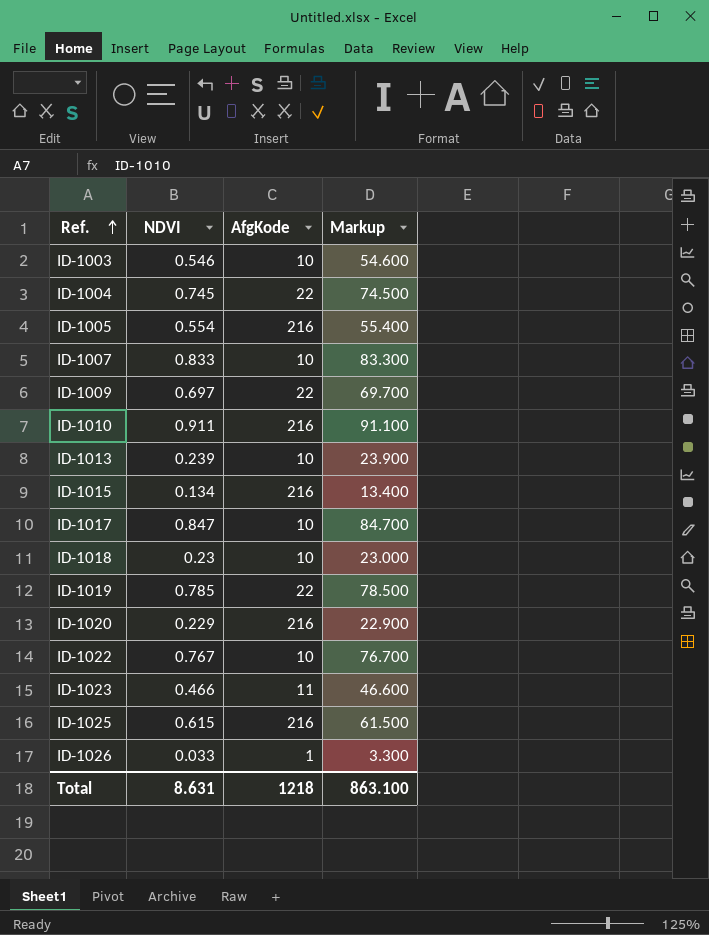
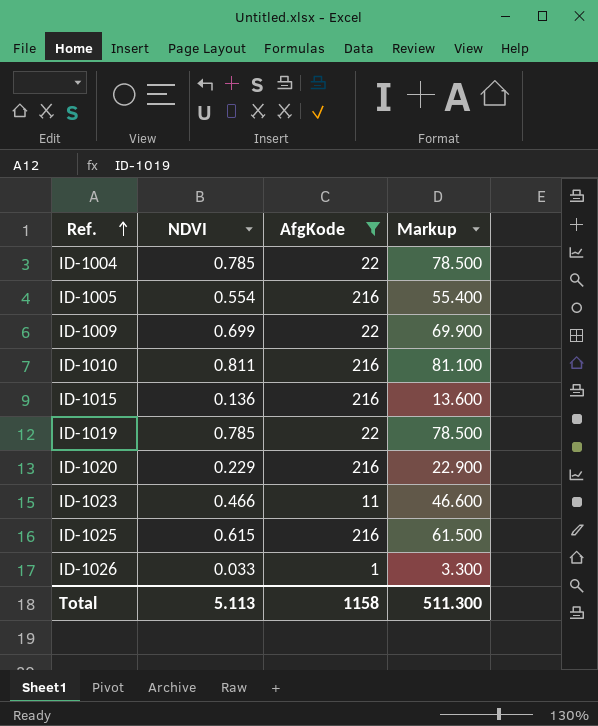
filter: none -> AfgKode != 10
ID-1004 | NDVI: 0.745 -> 0.785
ID-1004 | Markup: 74.500 -> 78.500
ID-1009 | NDVI: 0.697 -> 0.699
ID-1009 | Markup: 69.700 -> 69.900
ID-1010 | NDVI: 0.911 -> 0.811
ID-1010 | Markup: 91.100 -> 81.100
ID-1015 | NDVI: 0.134 -> 0.136
ID-1015 | Markup: 13.400 -> 13.600
Total | NDVI: 8.631 -> 5.113
Total | AfgKode: 1218 -> 1158
Total | Markup: 863.100 -> 511.300

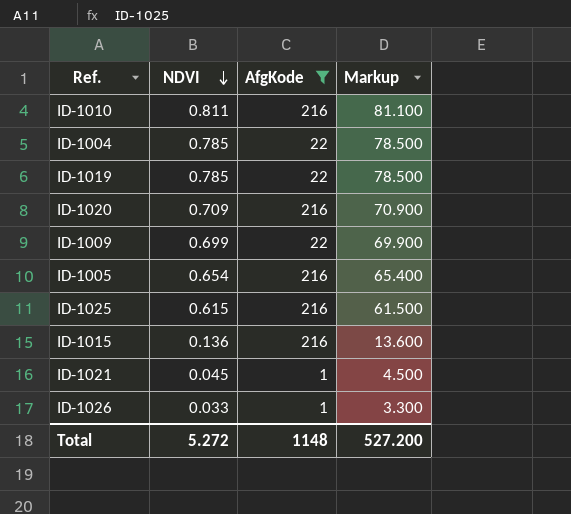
row order: Ref. ascending -> NDVI descending
row ID-1023: 0.466 | 11 | 46.600 -> none
ID-1020 | NDVI: 0.229 -> 0.709
ID-1020 | Markup: 22.900 -> 70.900
ID-1005 | NDVI: 0.554 -> 0.654
ID-1005 | Markup: 55.400 -> 65.400
row ID-1021: none -> 0.045 | 1 | 4.500
Total | NDVI: 5.113 -> 5.272
Total | AfgKode: 1158 -> 1148
Total | Markup: 511.300 -> 527.200

